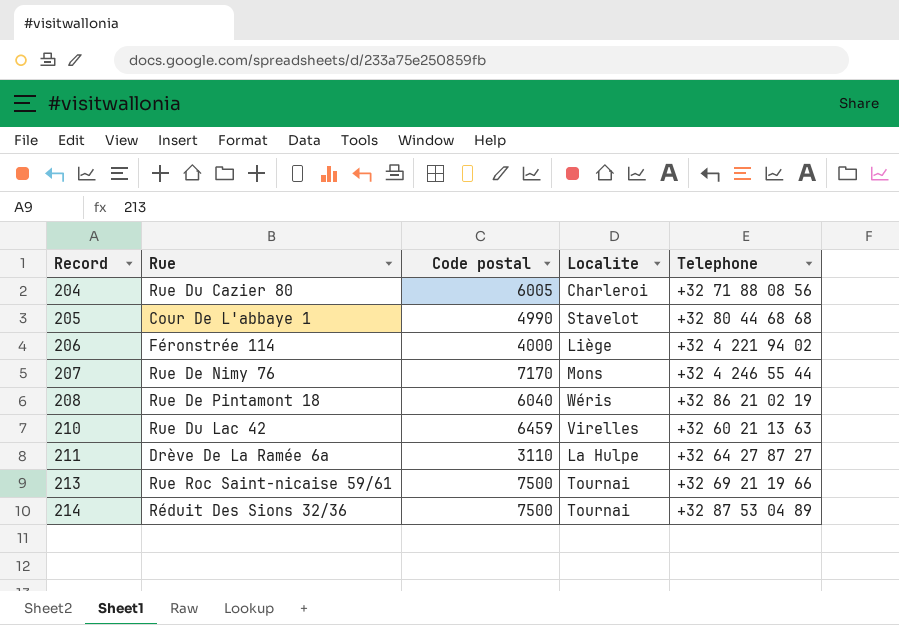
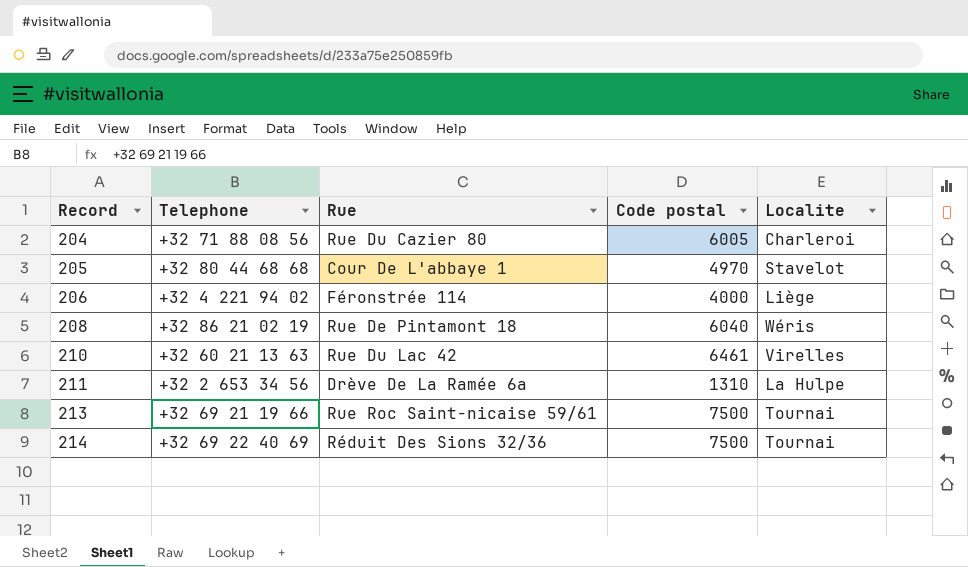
column Telephone | position: 5 -> 2
row 207: Rue De Nimy 76 | 7170 | Mons | +32 4 246 55 44 -> none
205 | Code postal: 4990 -> 4970
210 | Code postal: 6459 -> 6461
211 | Telephone: +32 64 27 87 27 -> +32 2 653 34 56
211 | Code postal: 3110 -> 1310
214 | Telephone: +32 87 53 04 89 -> +32 69 22 40 69

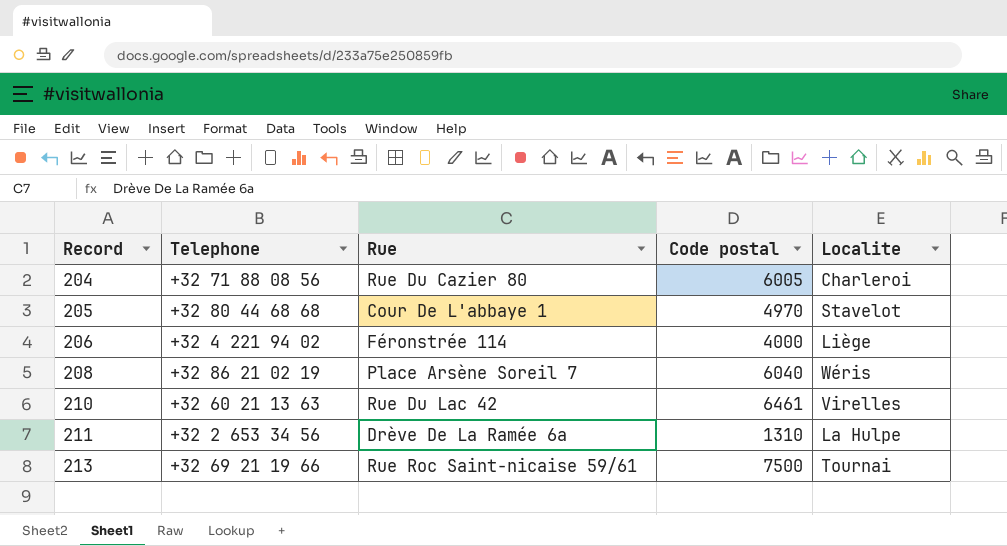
row 214: +32 69 22 40 69 | Réduit Des Sions 32/36 | 7500 | Tournai -> none
208 | Rue: Rue De Pintamont 18 -> Place Arsène Soreil 7

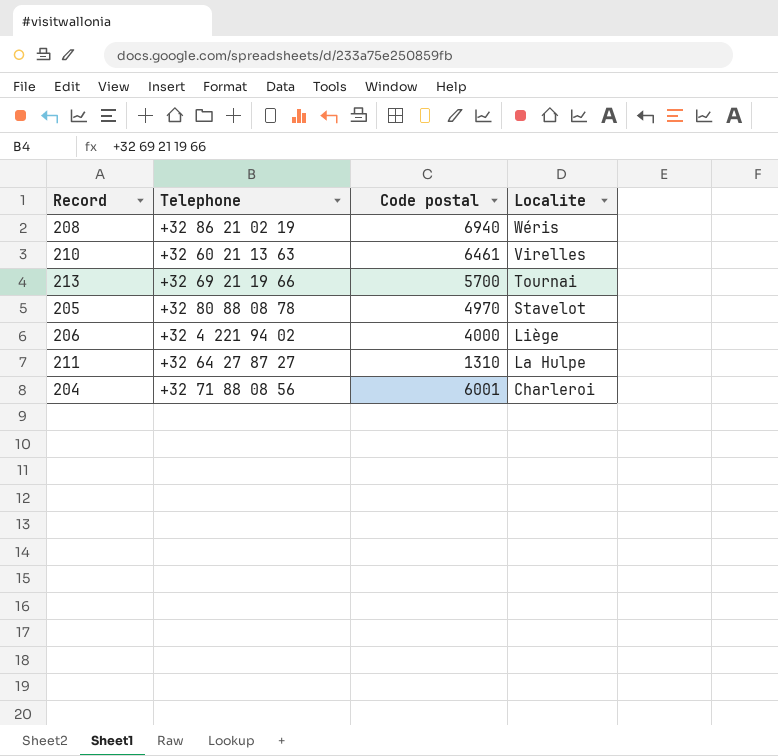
row order: Record ascending -> Localite descending
column Rue | position: 3 -> none
208 | Code postal: 6040 -> 6940
213 | Code postal: 7500 -> 5700
205 | Telephone: +32 80 44 68 68 -> +32 80 88 08 78
211 | Telephone: +32 2 653 34 56 -> +32 64 27 87 27
204 | Code postal: 6005 -> 6001

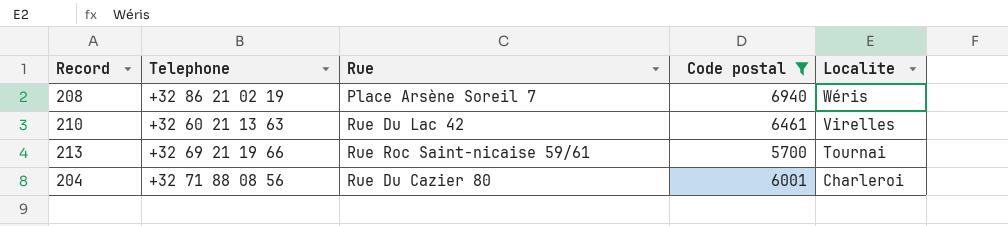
filter: none -> Code postal >= 5700
column Rue | position: none -> 3

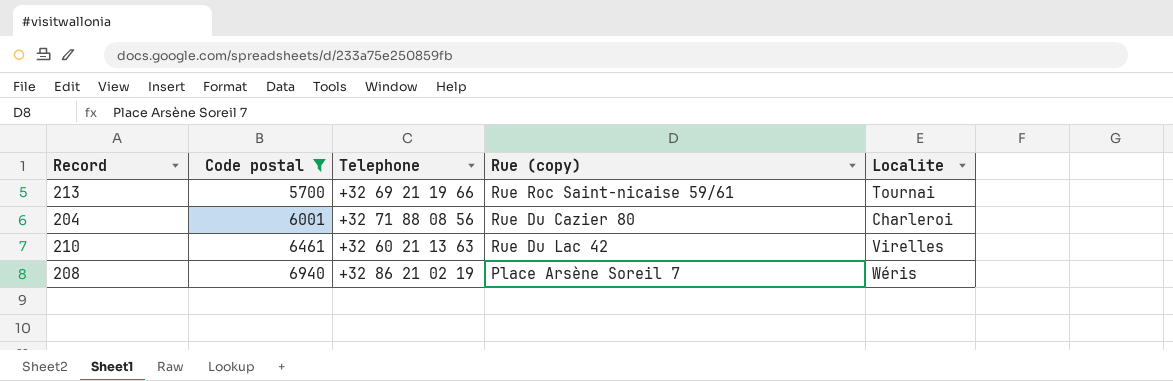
row order: Localite descending -> Code postal ascending
column Code postal | position: 4 -> 2
column name: Rue -> Rue (copy)

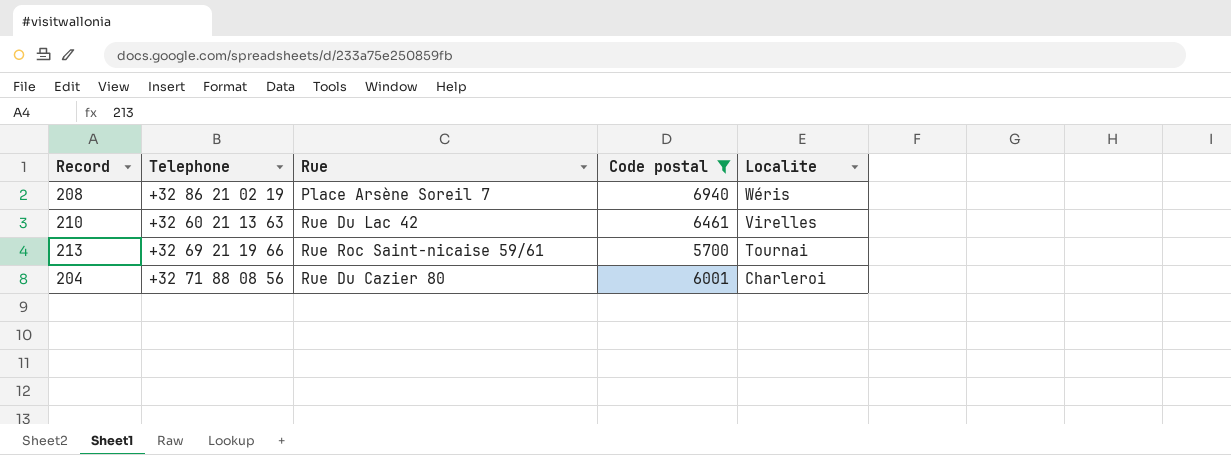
row order: Code postal ascending -> Localite descending
column name: Rue (copy) -> Rue
column Code postal | position: 2 -> 4

